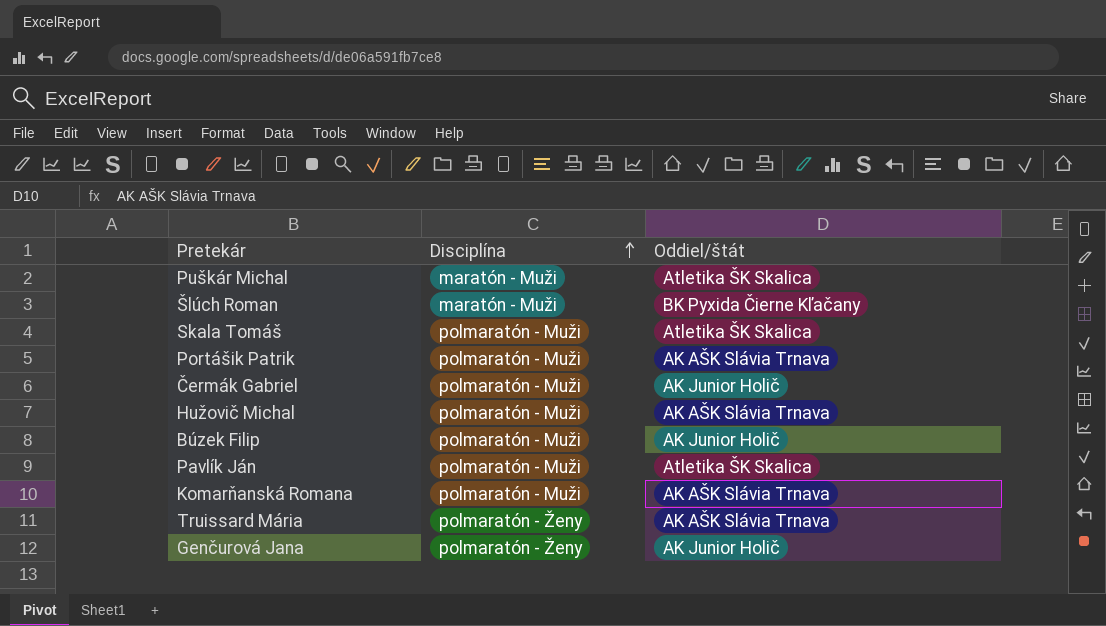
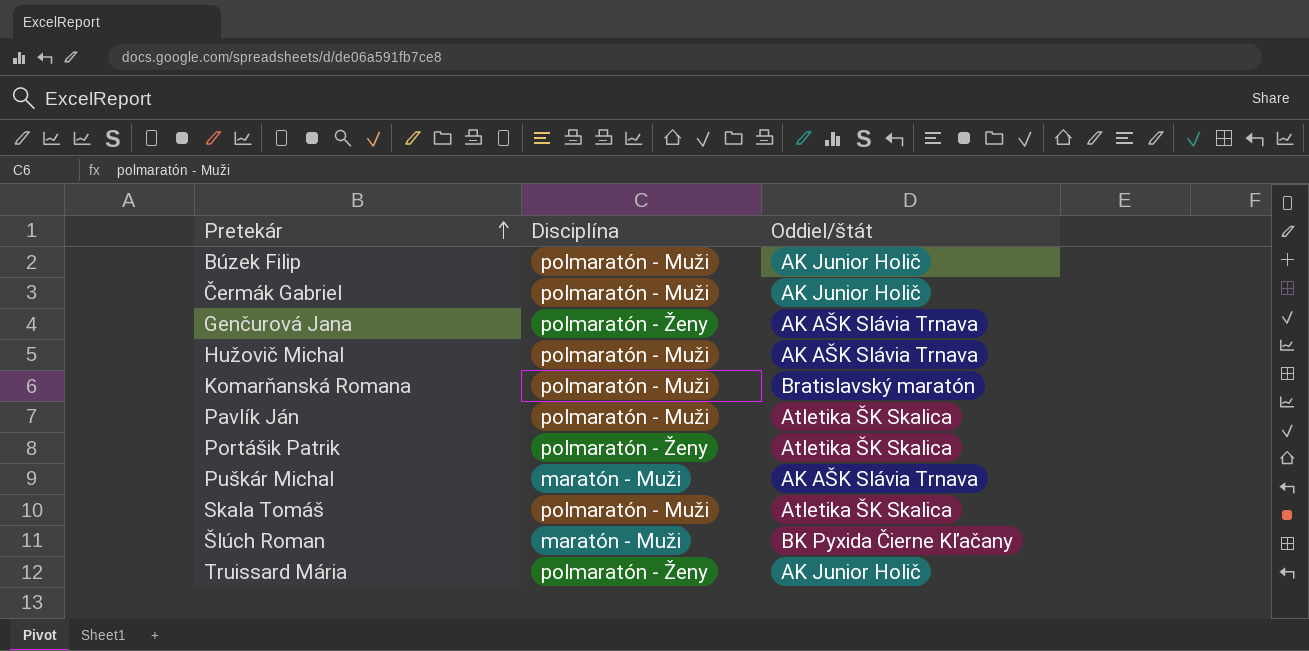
row order: Disciplína ascending -> Pretekár ascending
Genčurová Jana | Oddiel/štát: AK Junior Holič -> AK AŠK Slávia Trnava
Komarňanská Romana | Oddiel/štát: AK AŠK Slávia Trnava -> Bratislavský maratón
Portášik Patrik | Disciplína: polmaratón - Muži -> polmaratón - Ženy
Portášik Patrik | Oddiel/štát: AK AŠK Slávia Trnava -> Atletika ŠK Skalica
Puškár Michal | Oddiel/štát: Atletika ŠK Skalica -> AK AŠK Slávia Trnava
Truissard Mária | Oddiel/štát: AK AŠK Slávia Trnava -> AK Junior Holič

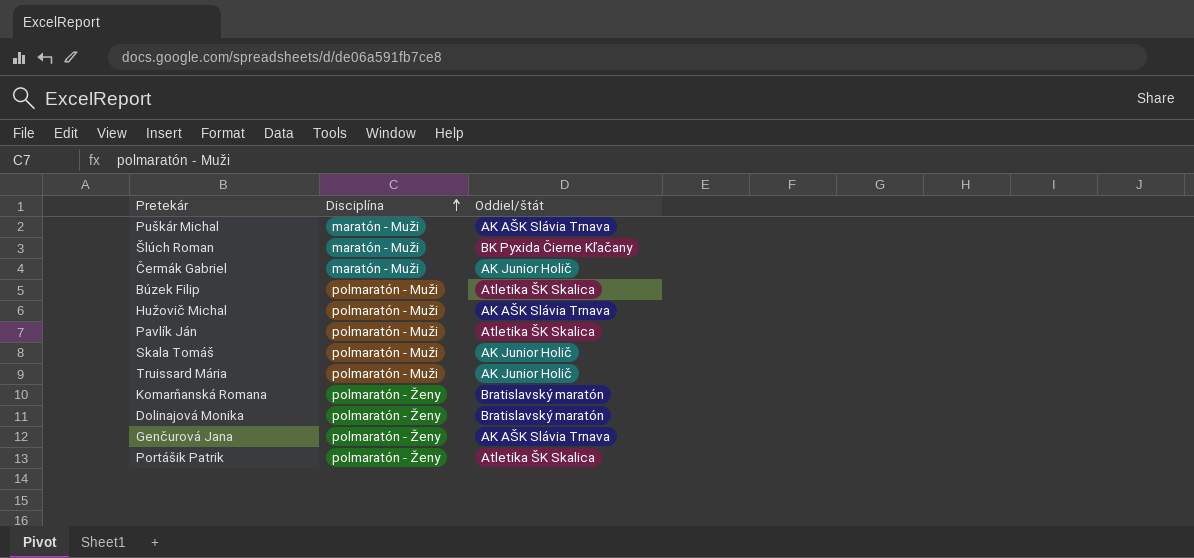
row order: Pretekár ascending -> Disciplína ascending
Čermák Gabriel | Disciplína: polmaratón - Muži -> maratón - Muži
Búzek Filip | Oddiel/štát: AK Junior Holič -> Atletika ŠK Skalica
Skala Tomáš | Oddiel/štát: Atletika ŠK Skalica -> AK Junior Holič
Truissard Mária | Disciplína: polmaratón - Ženy -> polmaratón - Muži
Komarňanská Romana | Disciplína: polmaratón - Muži -> polmaratón - Ženy
row Dolinajová Monika: none -> polmaratón - Ženy | Bratislavský maratón

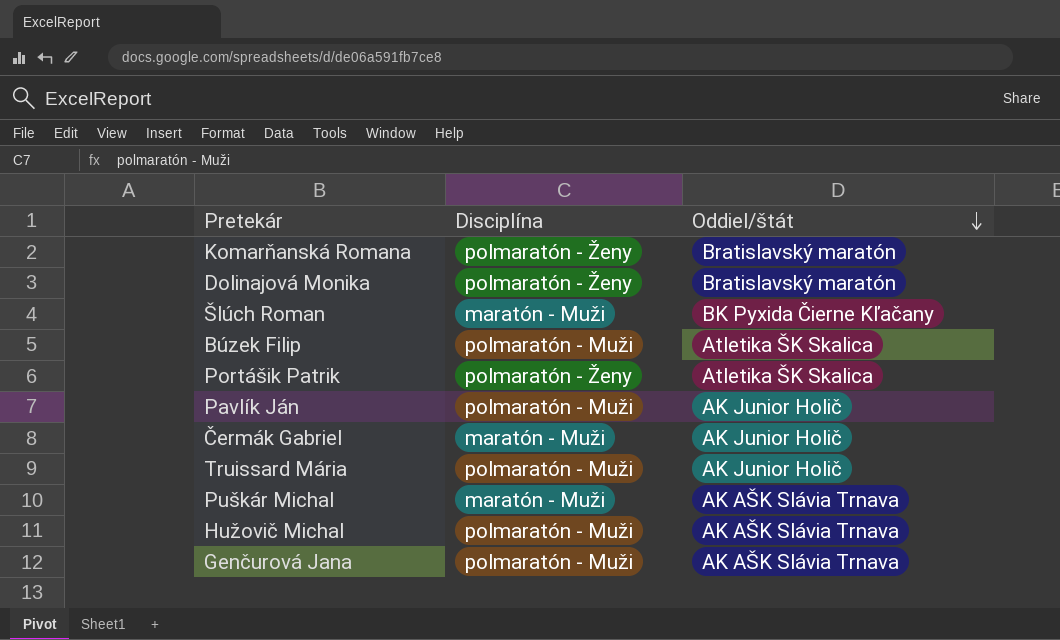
row order: Disciplína ascending -> Oddiel/štát descending
row Skala Tomáš: polmaratón - Muži | AK Junior Holič -> none
Pavlík Ján | Oddiel/štát: Atletika ŠK Skalica -> AK Junior Holič
Genčurová Jana | Disciplína: polmaratón - Ženy -> polmaratón - Muži

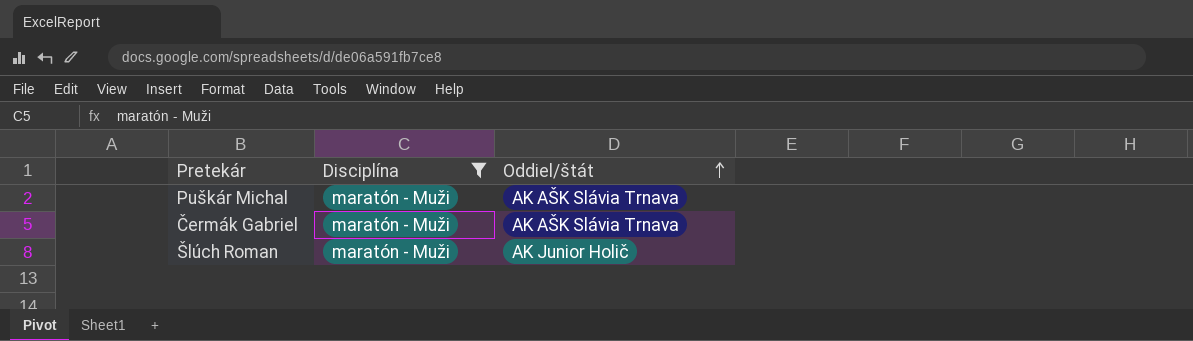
filter: none -> Disciplína = maratón - Muži
row order: Oddiel/štát descending -> Oddiel/štát ascending
Čermák Gabriel | Oddiel/štát: AK Junior Holič -> AK AŠK Slávia Trnava
Šlúch Roman | Oddiel/štát: BK Pyxida Čierne Kľačany -> AK Junior Holič

